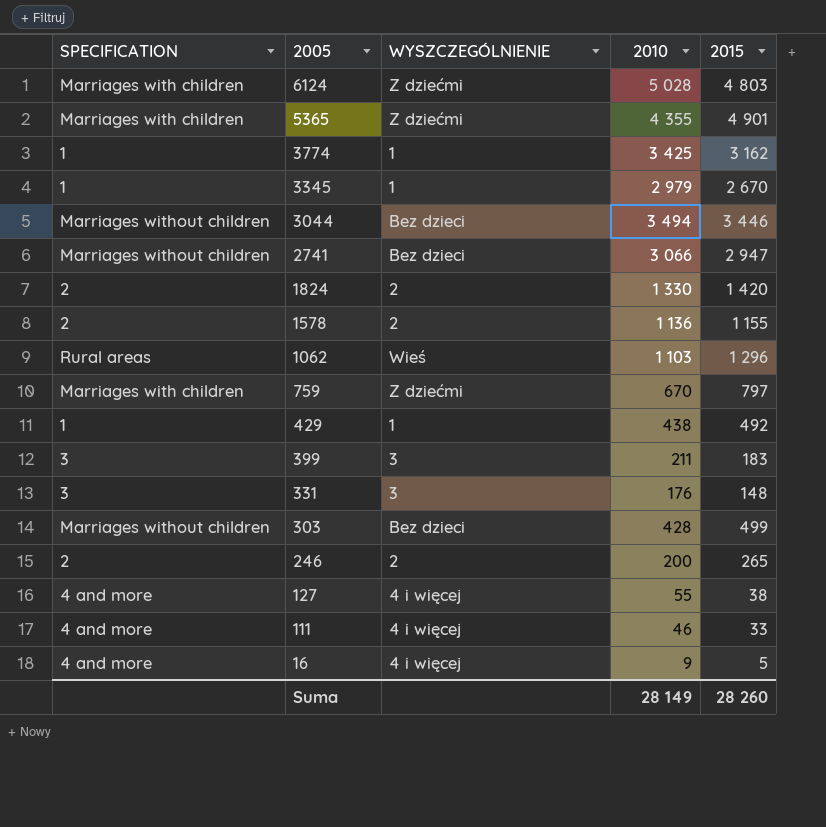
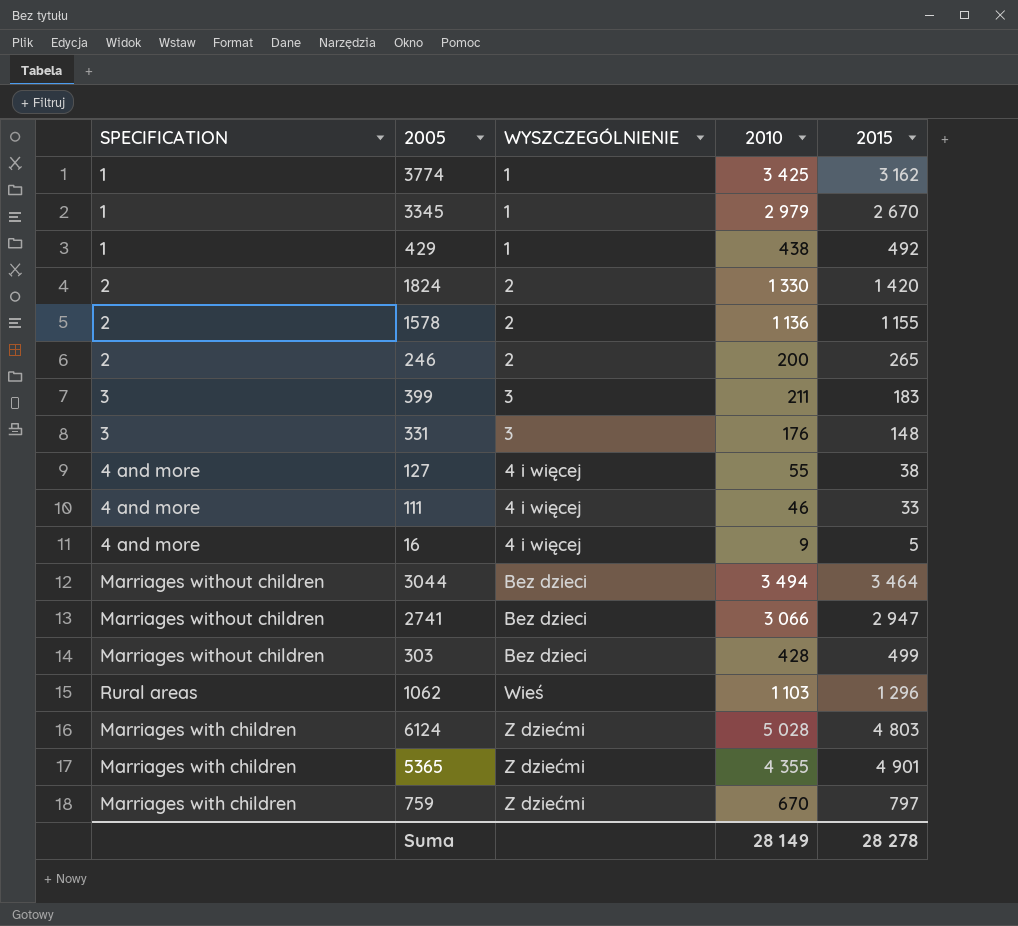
row order: 2005 descending -> WYSZCZEGÓLNIENIE ascending
3044 | 2015: 3 446 -> 3 464
Suma | 2015: 28 260 -> 28 278

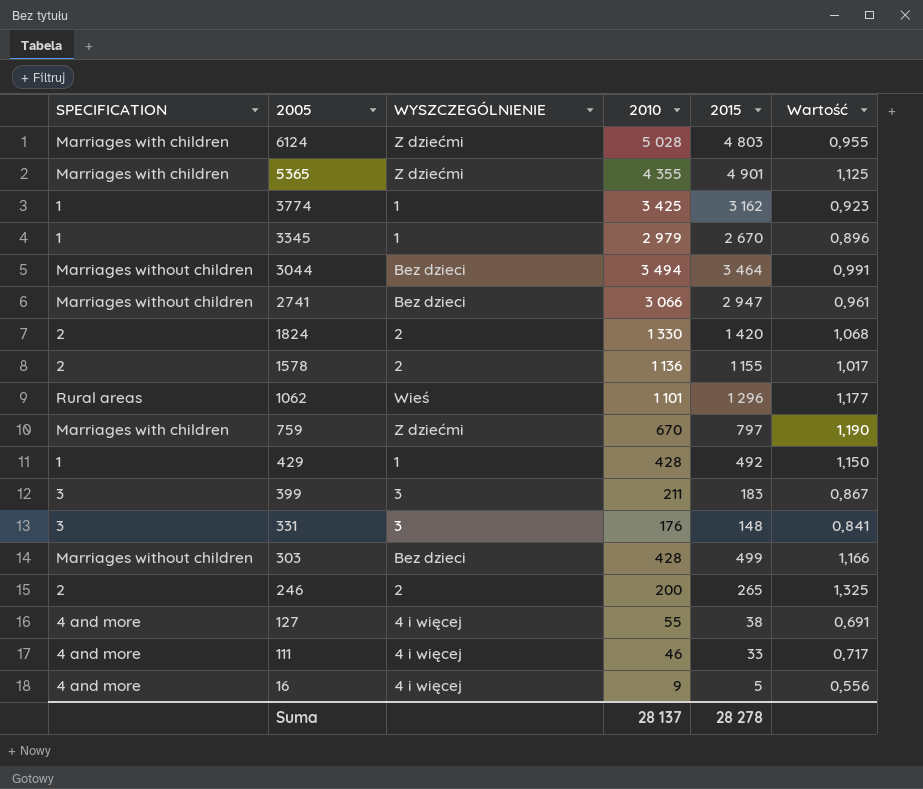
row order: WYSZCZEGÓLNIENIE ascending -> 2005 descending
column Wartość | formula: none -> [2015] / [2010]
1062 | 2010: 1 103 -> 1 101
429 | 2010: 438 -> 428
Suma | 2010: 28 149 -> 28 137

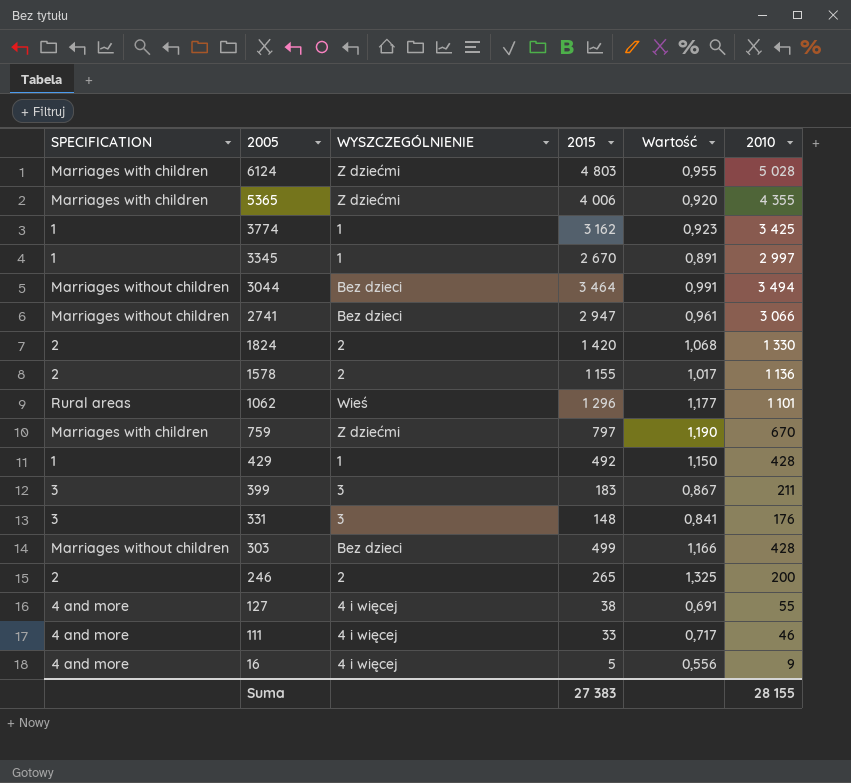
column 2010 | position: 4 -> 6
5365 | 2015: 4 901 -> 4 006
5365 | Wartość: 1,125 -> 0,920
3345 | Wartość: 0,896 -> 0,891
3345 | 2010: 2 979 -> 2 997
Suma | 2015: 28 278 -> 27 383
Suma | 2010: 28 137 -> 28 155

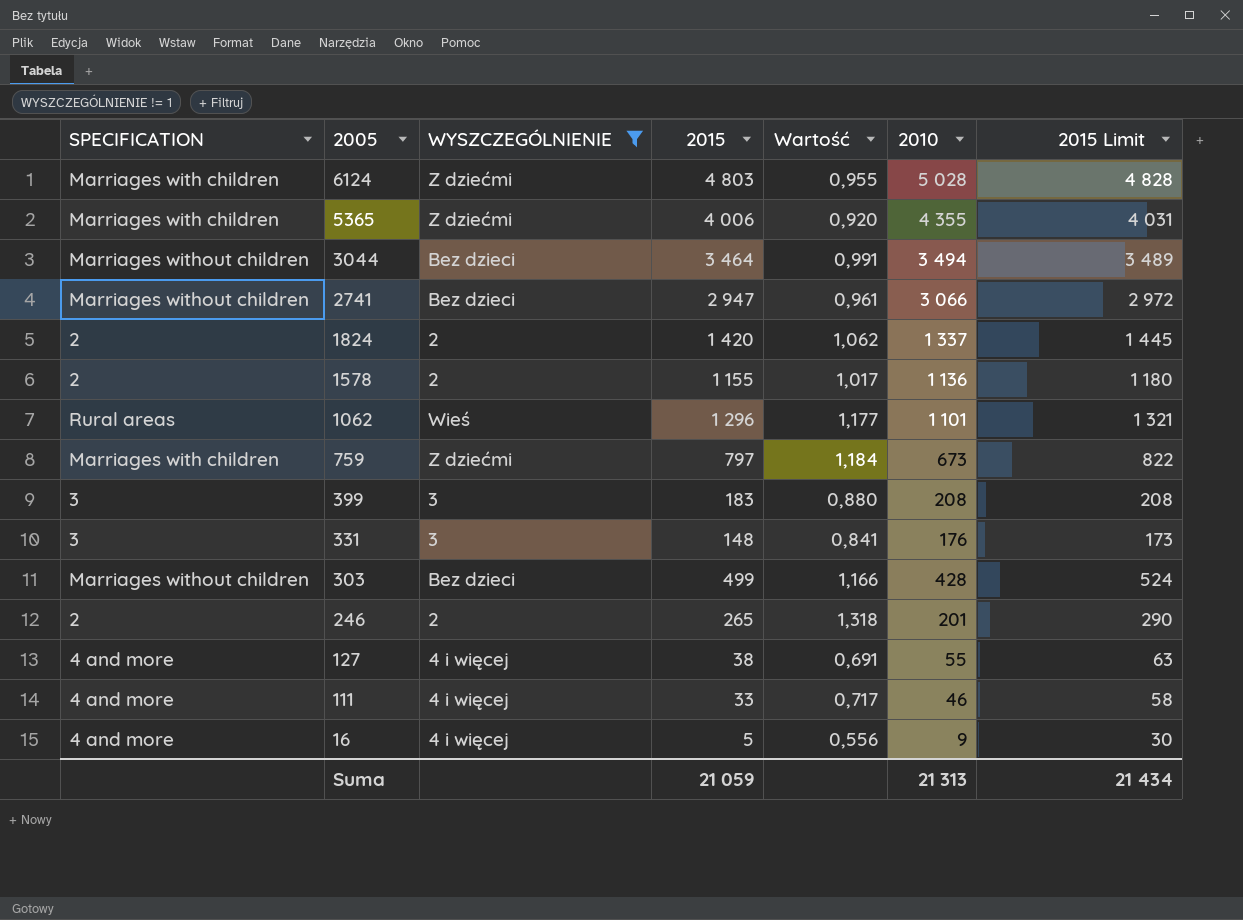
filter: none -> WYSZCZEGÓLNIENIE != 1
column 2015 Limit | formula: none -> [2015] + 25
1824 | Wartość: 1,068 -> 1,062
1824 | 2010: 1 330 -> 1 337
759 | Wartość: 1,190 -> 1,184
759 | 2010: 670 -> 673
399 | Wartość: 0,867 -> 0,880
399 | 2010: 211 -> 208
246 | Wartość: 1,325 -> 1,318
246 | 2010: 200 -> 201
Suma | 2015: 27 383 -> 21 059
Suma | 2010: 28 155 -> 21 313

